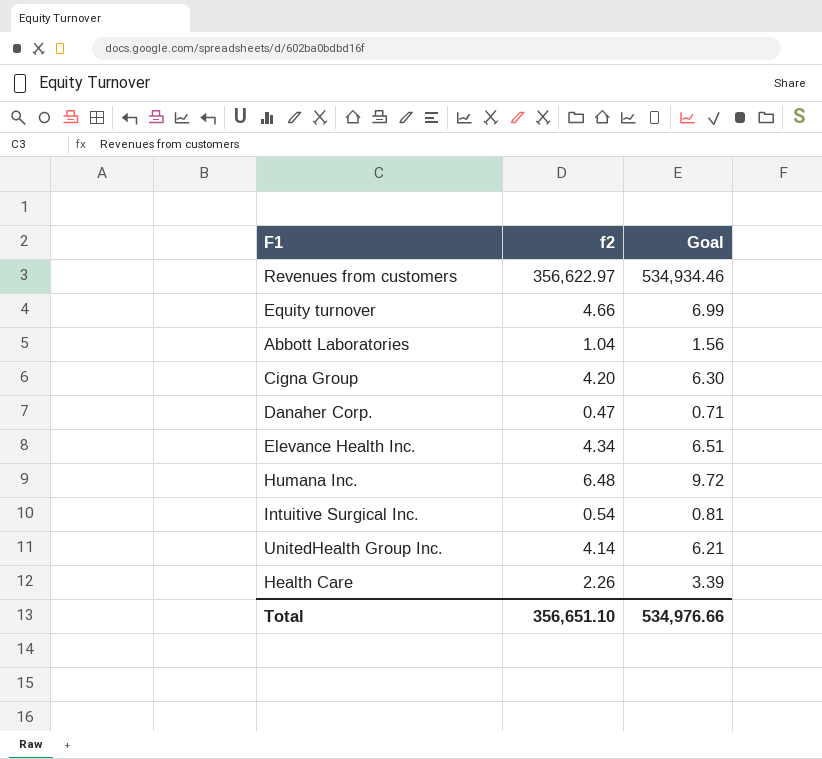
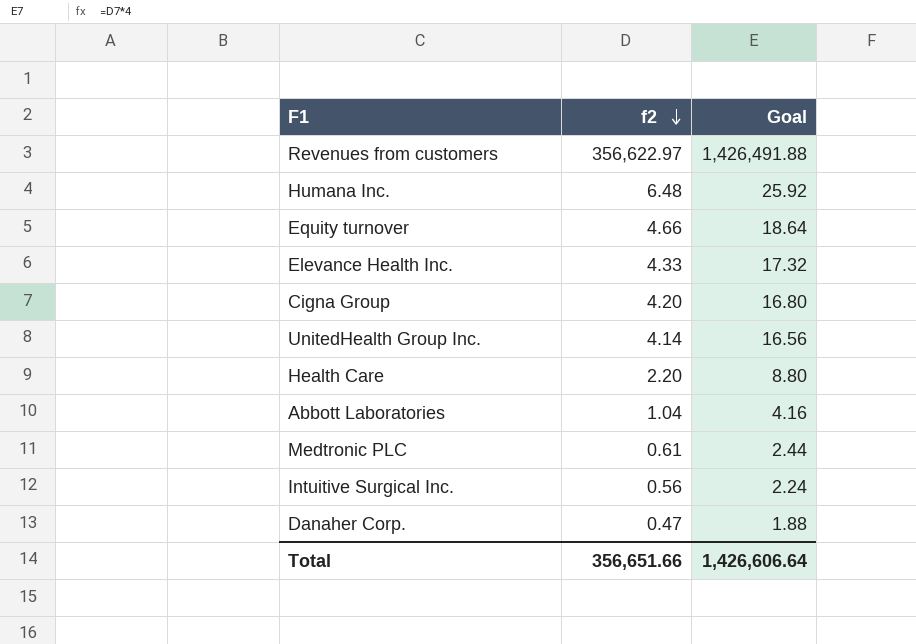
row order: none -> f2 descending
column Goal | formula: [f2] * 1.5 -> [f2] * 4
Elevance Health Inc. | f2: 4.34 -> 4.33
Health Care | f2: 2.26 -> 2.20
row Medtronic PLC: none -> 0.61 | 2.44
Intuitive Surgical Inc. | f2: 0.54 -> 0.56
Total | f2: 356,651.10 -> 356,651.66
Total | Goal: 534,976.66 -> 1,426,606.64

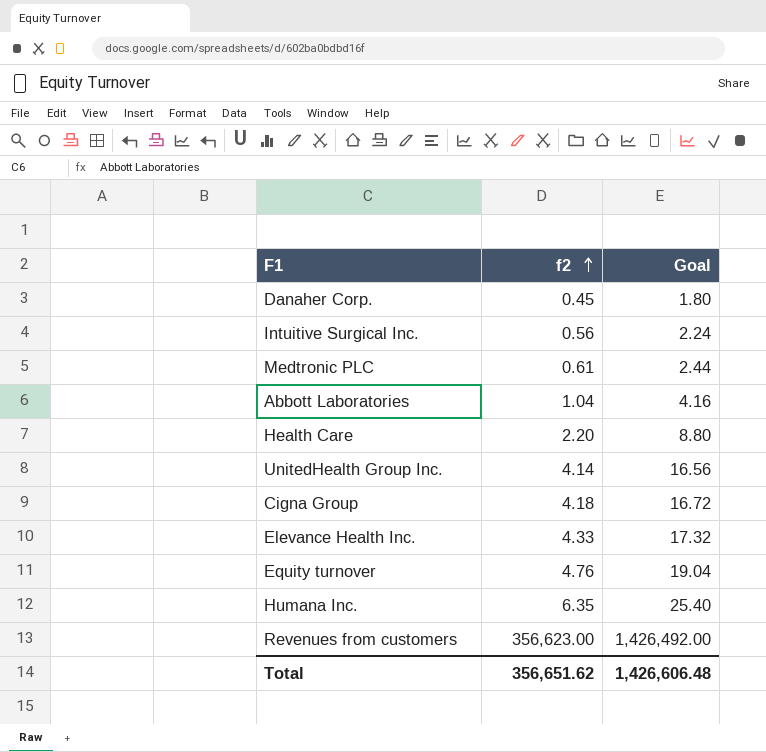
row order: f2 descending -> f2 ascending
Danaher Corp. | f2: 0.47 -> 0.45
Danaher Corp. | Goal: 1.88 -> 1.80
Cigna Group | f2: 4.20 -> 4.18
Cigna Group | Goal: 16.80 -> 16.72
Equity turnover | f2: 4.66 -> 4.76
Equity turnover | Goal: 18.64 -> 19.04
Humana Inc. | f2: 6.48 -> 6.35
Humana Inc. | Goal: 25.92 -> 25.40
Revenues from customers | f2: 356,622.97 -> 356,623.00
Revenues from customers | Goal: 1,426,491.88 -> 1,426,492.00
Total | f2: 356,651.66 -> 356,651.62
Total | Goal: 1,426,606.64 -> 1,426,606.48

